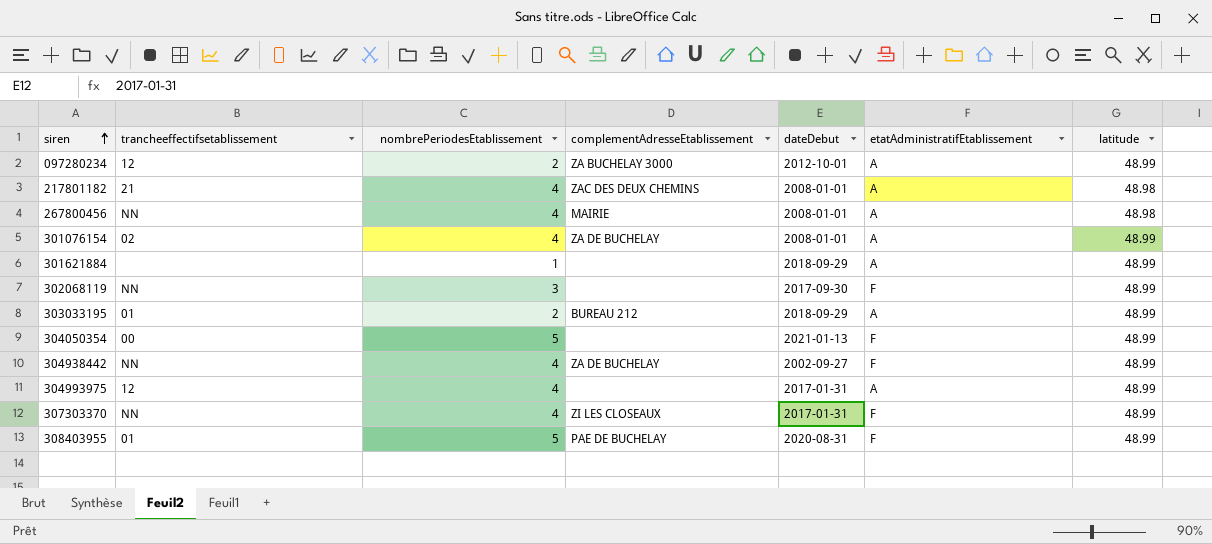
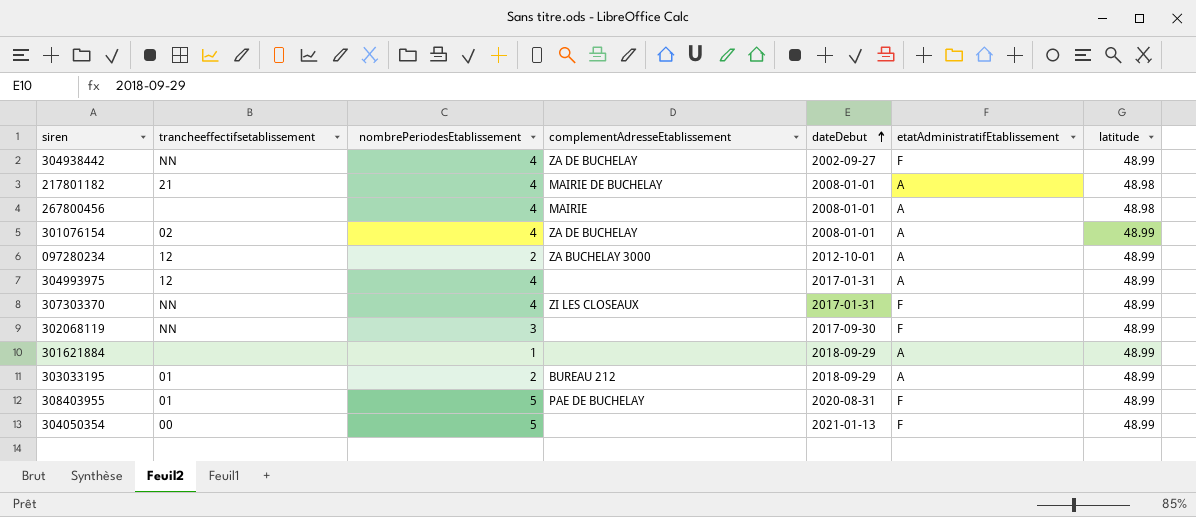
row order: siren ascending -> dateDebut ascending
217801182 | complementAdresseEtablissement: ZAC DES DEUX CHEMINS -> MAIRIE DE BUCHELAY
267800456 | trancheeffectifsetablissement: NN -> none

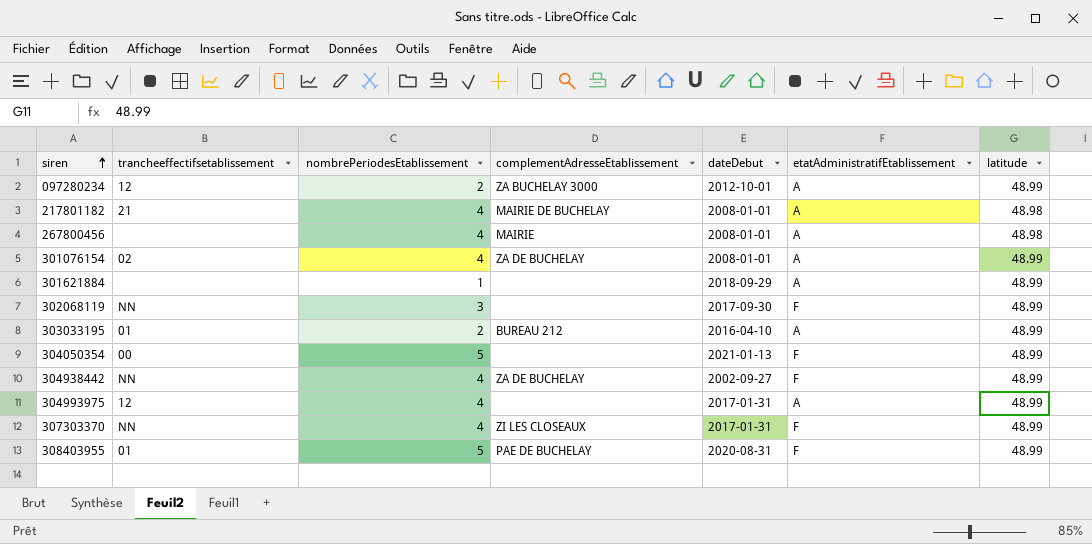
row order: dateDebut ascending -> siren ascending
303033195 | dateDebut: 2018-09-29 -> 2016-04-10

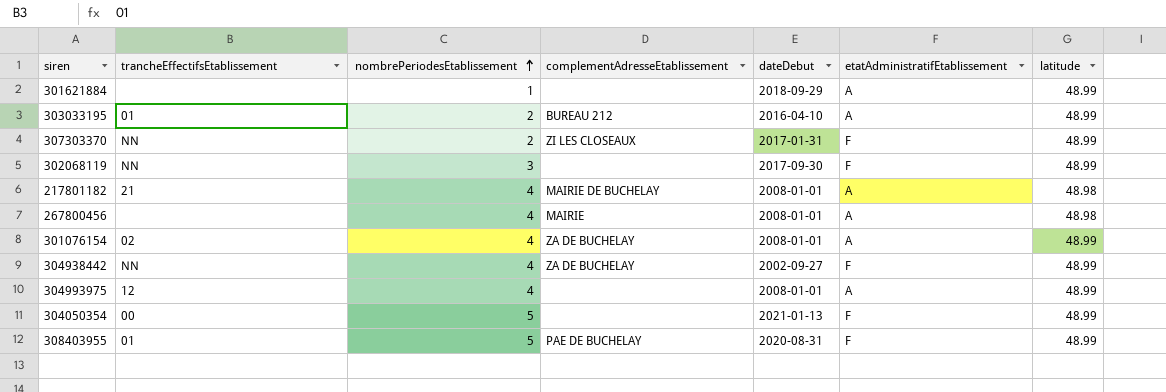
row order: siren ascending -> nombrePeriodesEtablissement ascending
column name: trancheeffectifsetablissement -> trancheEffectifsEtablissement
row 097280234: 12 | 2 | ZA BUCHELAY 3000 | 2012-10-01 | A | 48.99 -> none
307303370 | nombrePeriodesEtablissement: 4 -> 2
304993975 | dateDebut: 2017-01-31 -> 2008-01-01

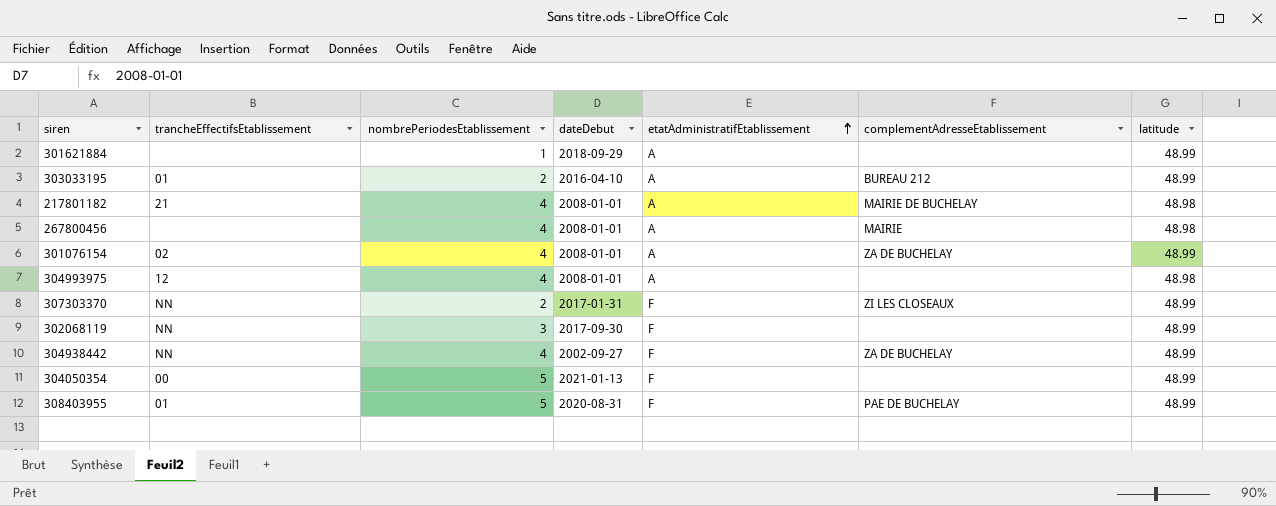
row order: nombrePeriodesEtablissement ascending -> etatAdministratifEtablissement ascending
column complementAdresseEtablissement | position: 4 -> 6
304993975 | latitude: 48.99 -> 48.98

